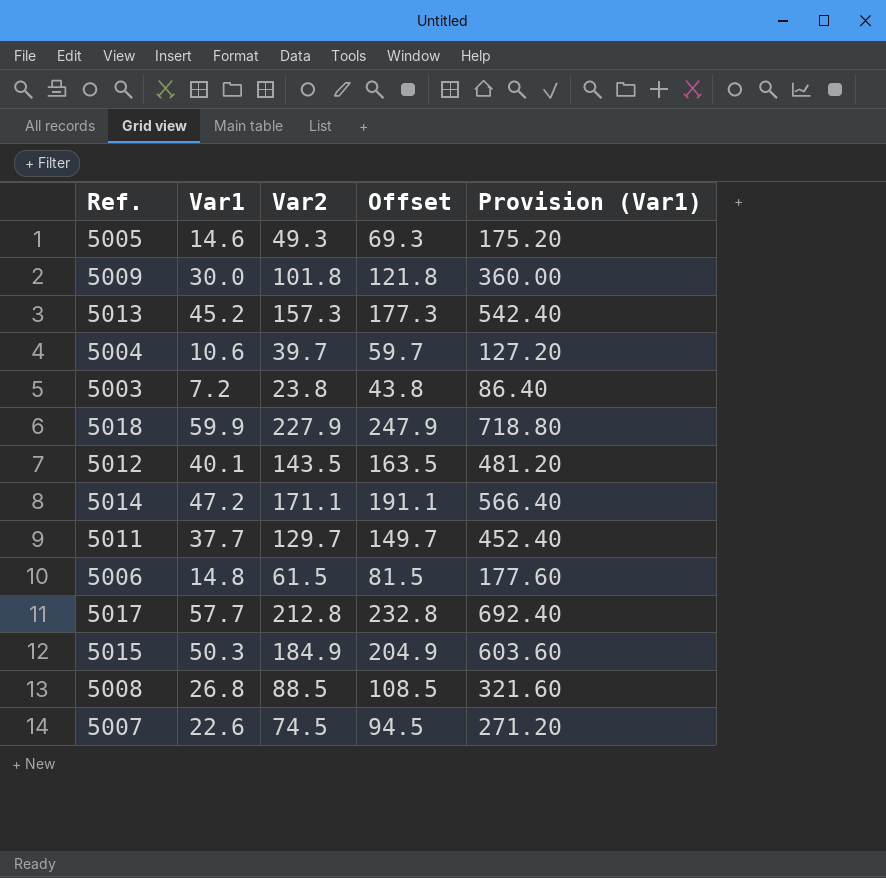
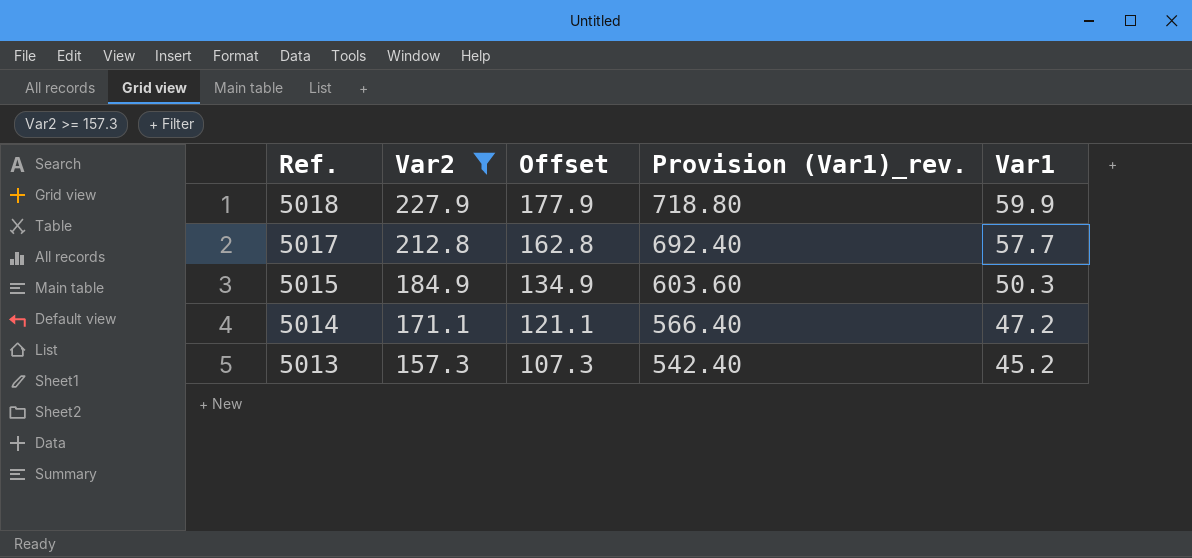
filter: none -> Var2 >= 157.3
row order: none -> Ref. descending
column Offset | formula: [Var2] + 20 -> [Var2] - 50
column name: Provision (Var1) -> Provision (Var1)_rev.
column Var1 | position: 2 -> 5

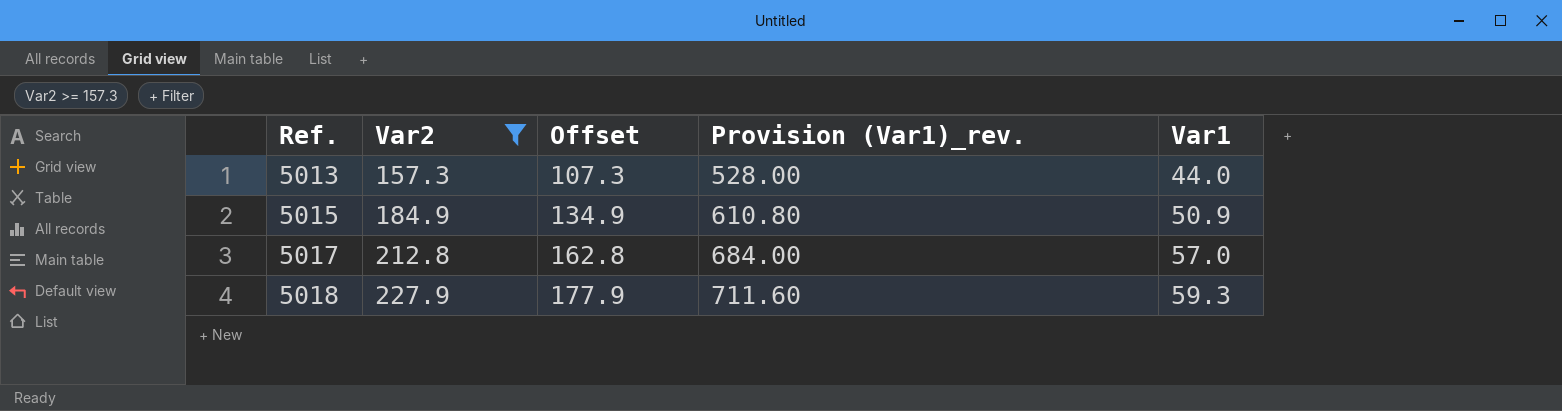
row order: Ref. descending -> Ref. ascending
row 5014: 171.1 | 121.1 | 566.40 | 47.2 -> none
5013 | Provision (Var1)_rev.: 542.40 -> 528.00
5013 | Var1: 45.2 -> 44.0
5015 | Provision (Var1)_rev.: 603.60 -> 610.80
5015 | Var1: 50.3 -> 50.9
5017 | Provision (Var1)_rev.: 692.40 -> 684.00
5017 | Var1: 57.7 -> 57.0
5018 | Provision (Var1)_rev.: 718.80 -> 711.60
5018 | Var1: 59.9 -> 59.3

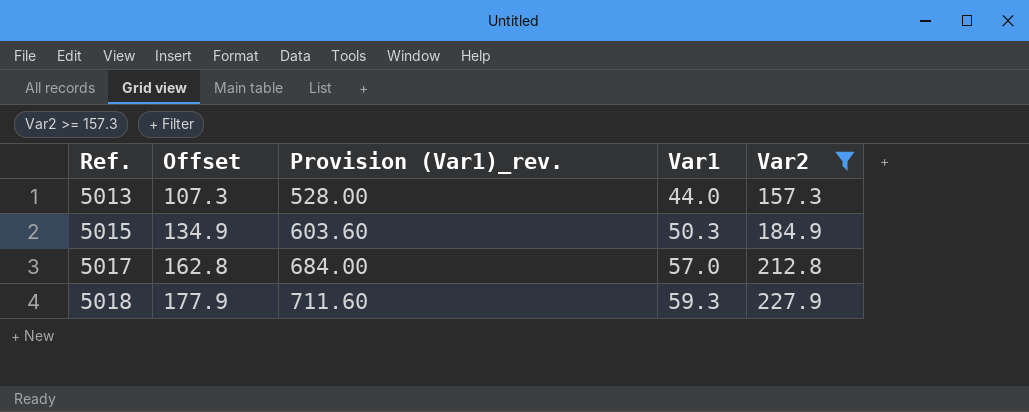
column Var2 | position: 2 -> 5
5015 | Provision (Var1)_rev.: 610.80 -> 603.60
5015 | Var1: 50.9 -> 50.3

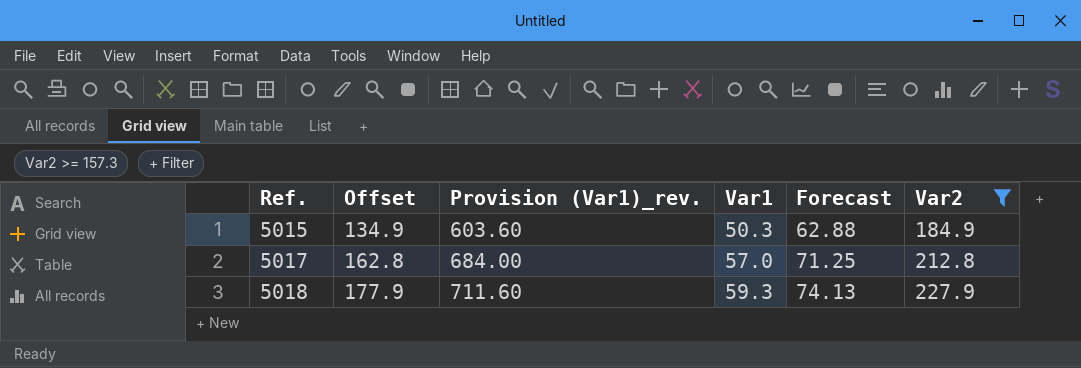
column Forecast | formula: none -> [Var1] * 1.25
row 5013: 107.3 | 528.00 | 44.0 | 157.3 -> none

